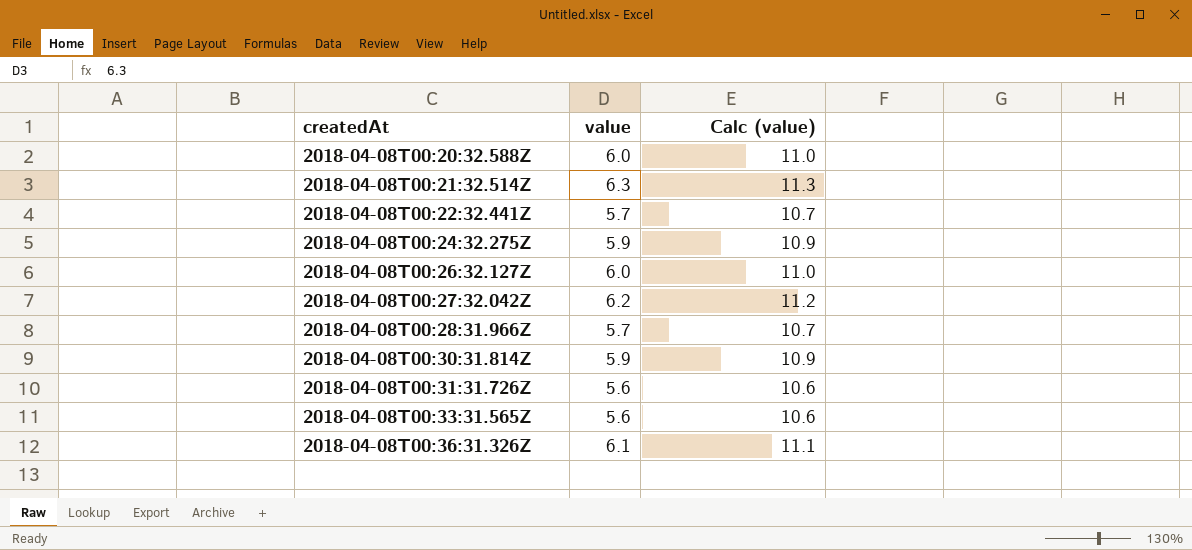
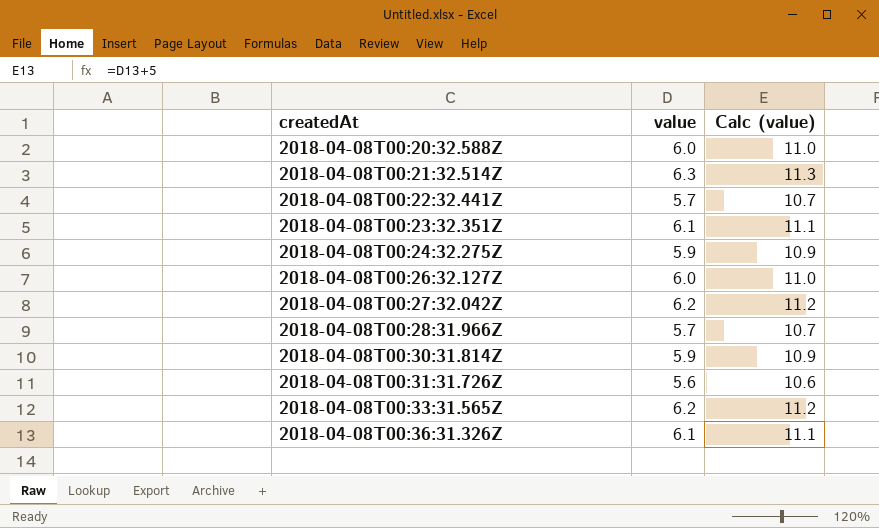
row 2018-04-08T00:23:32.351Z: none -> 6.1 | 11.1
2018-04-08T00:33:31.565Z | value: 5.6 -> 6.2
2018-04-08T00:33:31.565Z | Calc (value): 10.6 -> 11.2

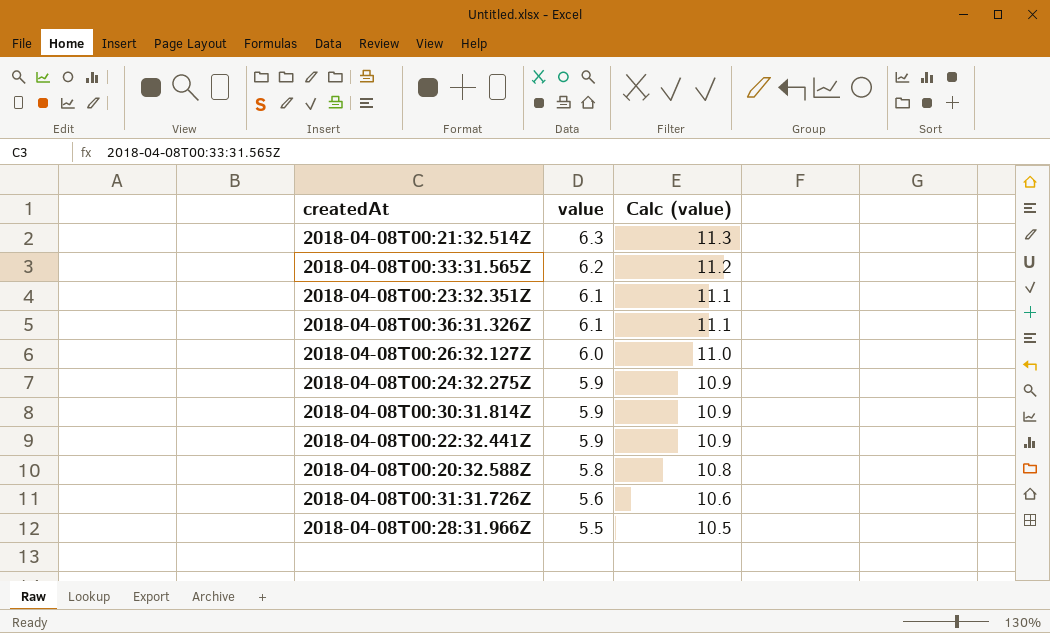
row order: createdAt ascending -> value descending
row 2018-04-08T00:27:32.042Z: 6.2 | 11.2 -> none
2018-04-08T00:22:32.441Z | value: 5.7 -> 5.9
2018-04-08T00:22:32.441Z | Calc (value): 10.7 -> 10.9
2018-04-08T00:20:32.588Z | value: 6.0 -> 5.8
2018-04-08T00:20:32.588Z | Calc (value): 11.0 -> 10.8
2018-04-08T00:28:31.966Z | value: 5.7 -> 5.5
2018-04-08T00:28:31.966Z | Calc (value): 10.7 -> 10.5

